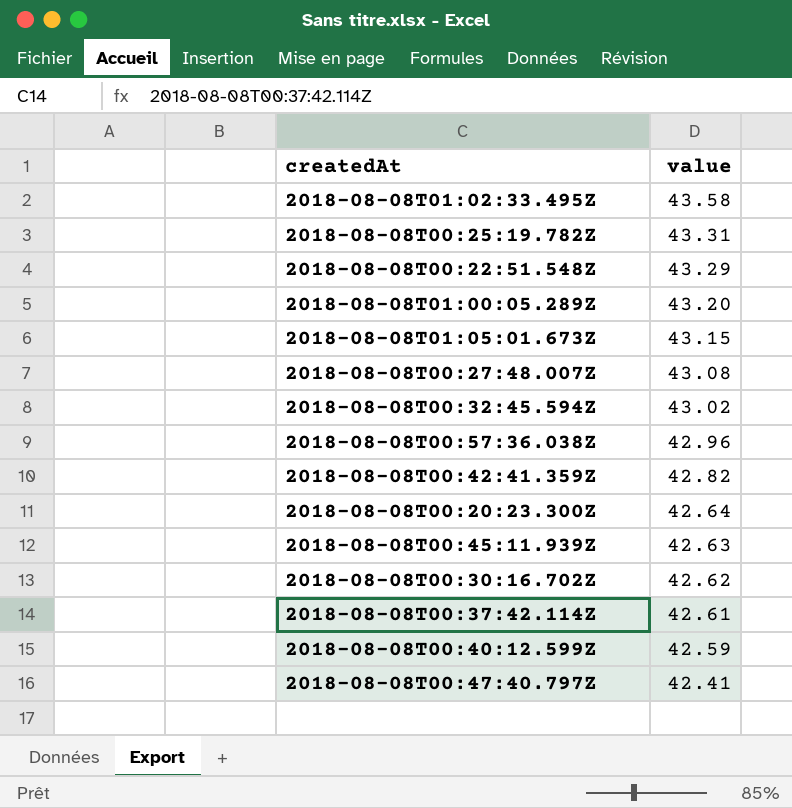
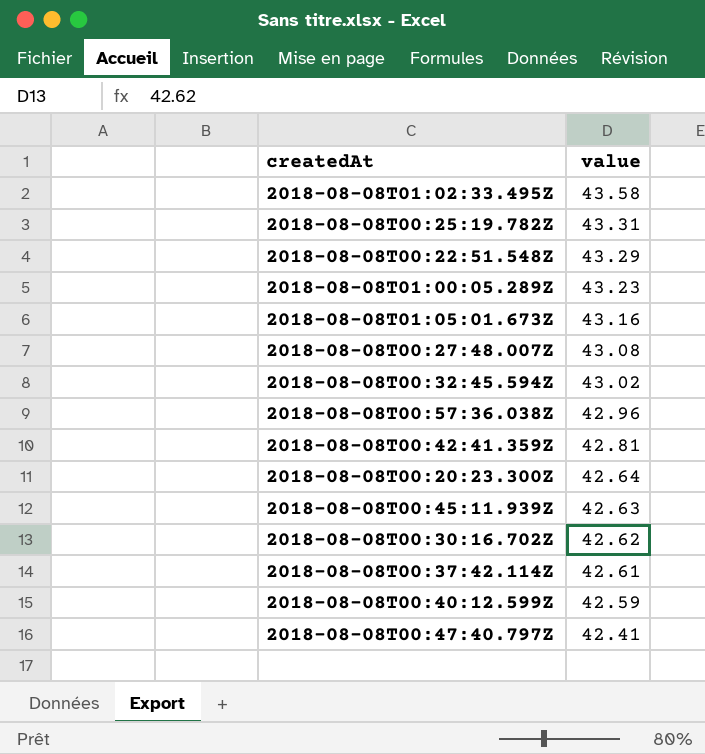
2018-08-08T01:00:05.289Z | value: 43.20 -> 43.23
2018-08-08T01:05:01.673Z | value: 43.15 -> 43.16
2018-08-08T00:42:41.359Z | value: 42.82 -> 42.81

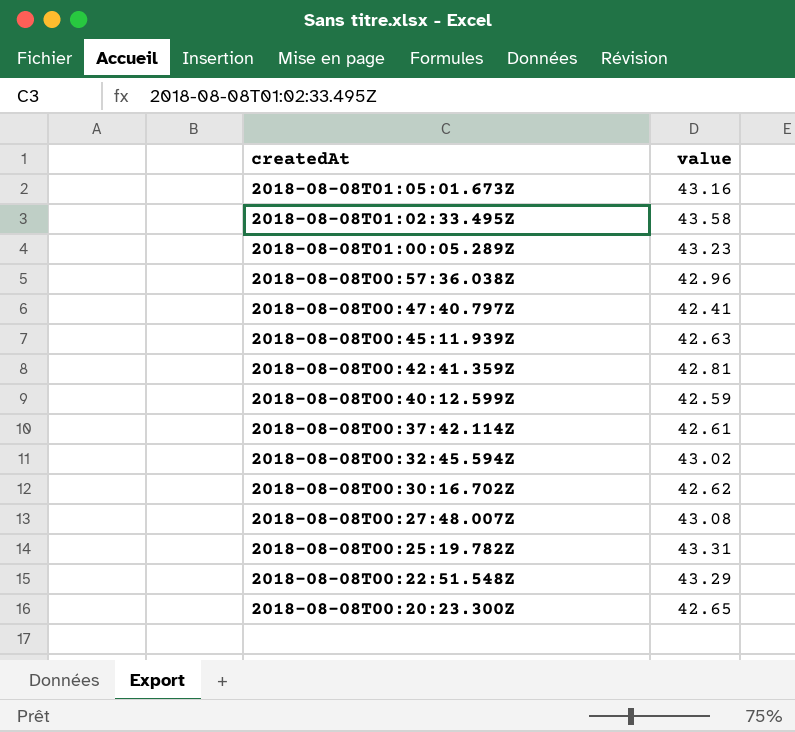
row order: value descending -> createdAt descending
2018-08-08T00:20:23.300Z | value: 42.64 -> 42.65

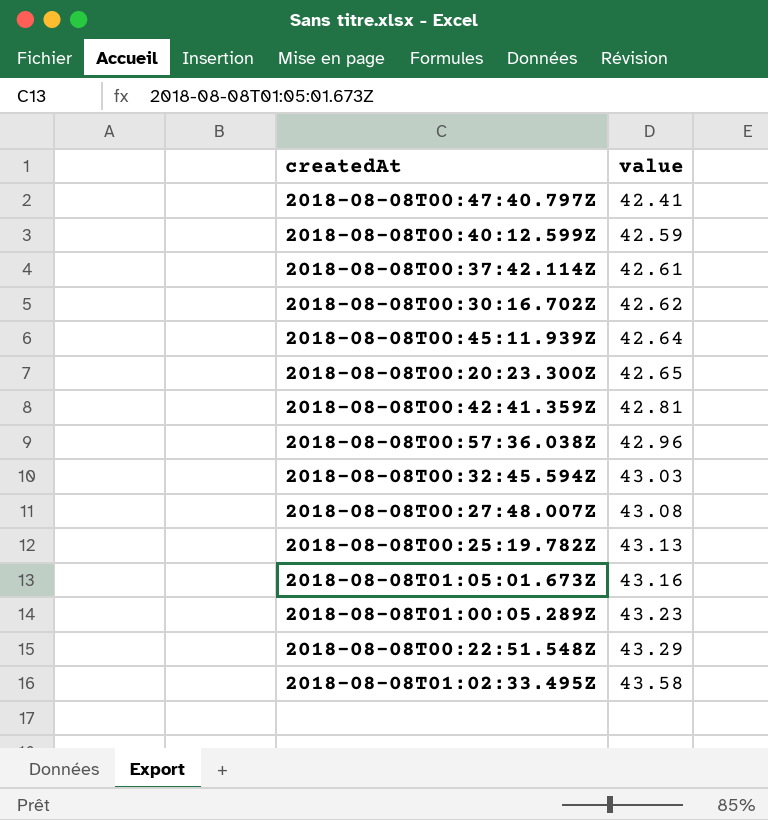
row order: createdAt descending -> value ascending
2018-08-08T00:45:11.939Z | value: 42.63 -> 42.64
2018-08-08T00:32:45.594Z | value: 43.02 -> 43.03
2018-08-08T00:25:19.782Z | value: 43.31 -> 43.13

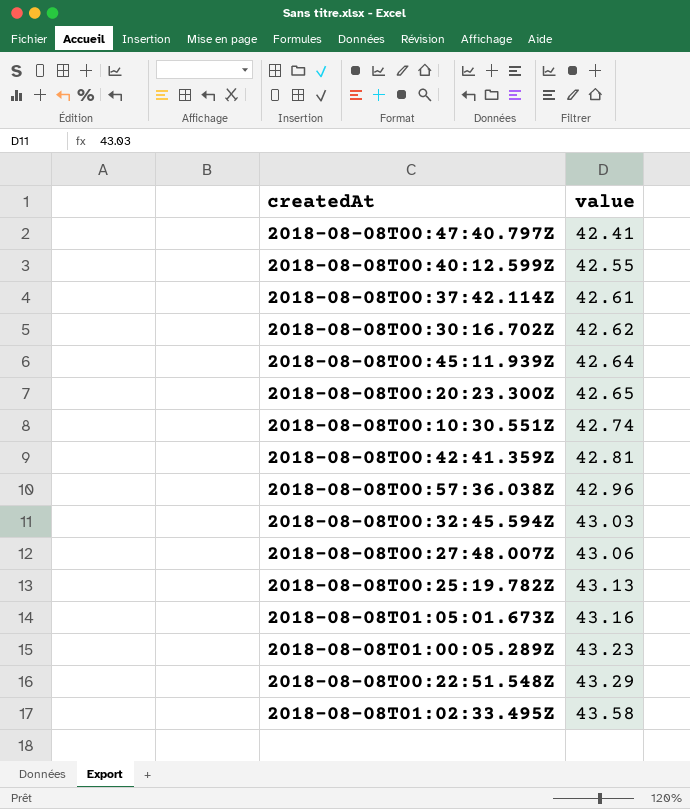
2018-08-08T00:40:12.599Z | value: 42.59 -> 42.55
row 2018-08-08T00:10:30.551Z: none -> 42.74
2018-08-08T00:27:48.007Z | value: 43.08 -> 43.06

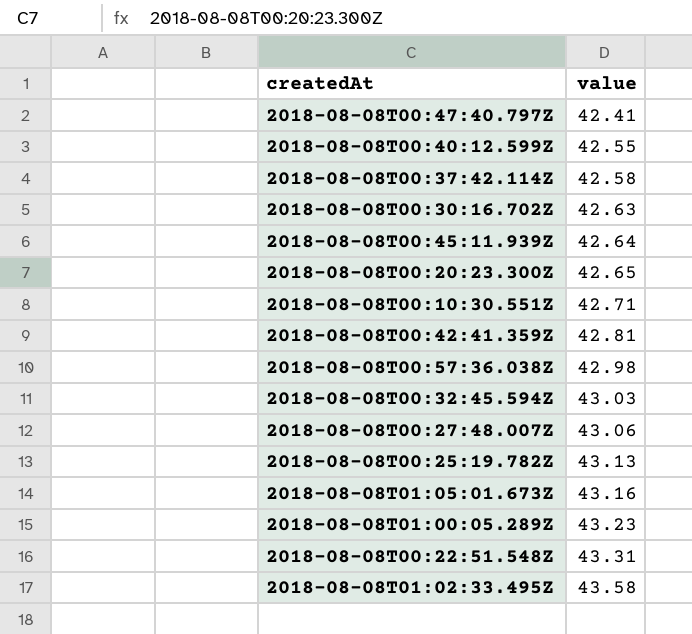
2018-08-08T00:37:42.114Z | value: 42.61 -> 42.58
2018-08-08T00:30:16.702Z | value: 42.62 -> 42.63
2018-08-08T00:10:30.551Z | value: 42.74 -> 42.71
2018-08-08T00:57:36.038Z | value: 42.96 -> 42.98
2018-08-08T00:22:51.548Z | value: 43.29 -> 43.31

